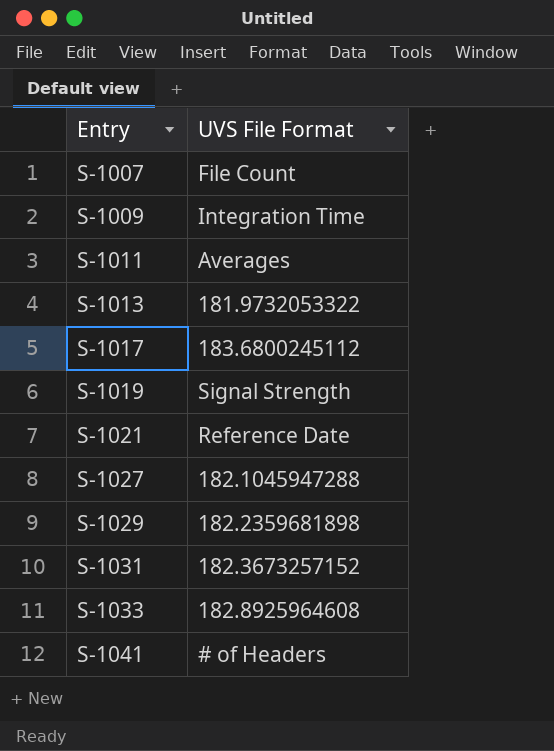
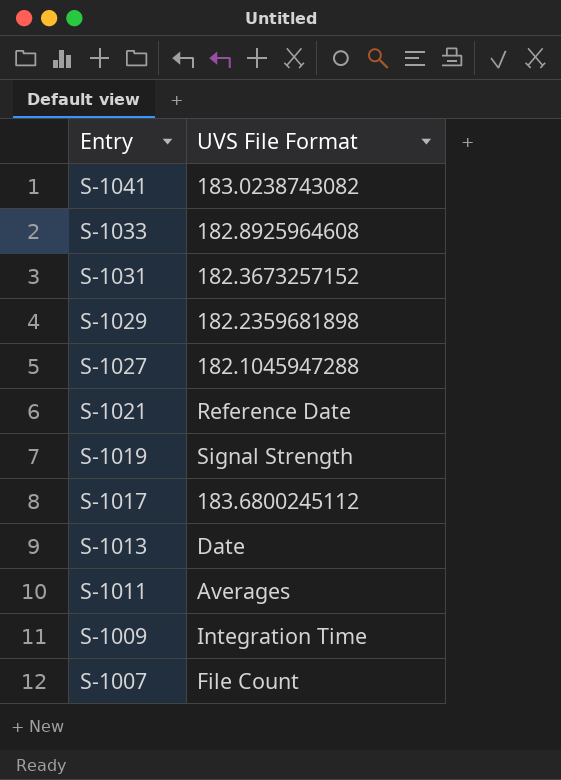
row order: Entry ascending -> Entry descending
S-1041 | UVS File Format: # of Headers -> 183.0238743082
S-1013 | UVS File Format: 181.9732053322 -> Date

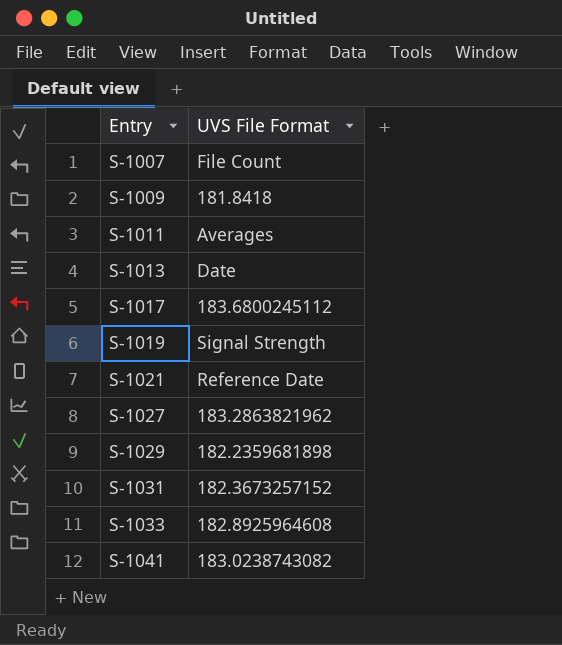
row order: Entry descending -> Entry ascending
S-1009 | UVS File Format: Integration Time -> 181.8418
S-1027 | UVS File Format: 182.1045947288 -> 183.2863821962

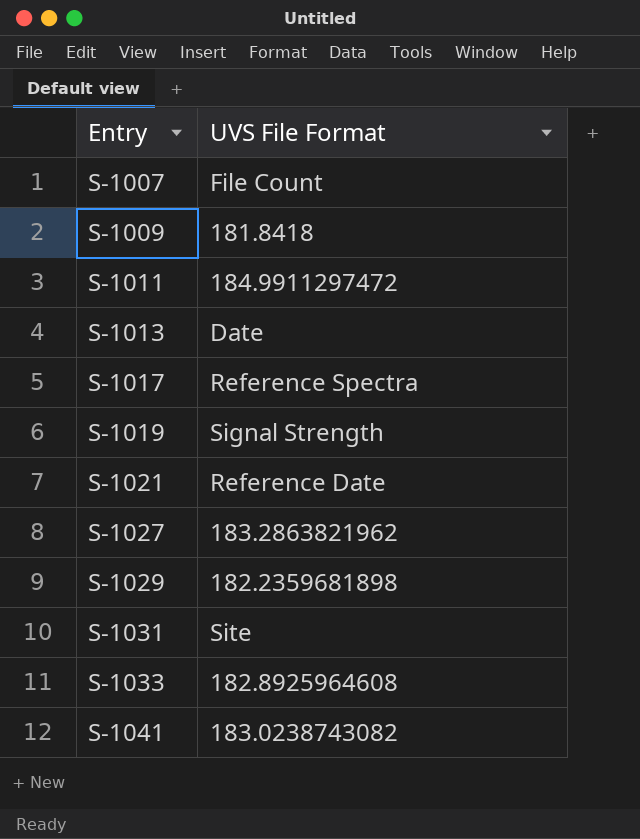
S-1011 | UVS File Format: Averages -> 184.9911297472
S-1017 | UVS File Format: 183.6800245112 -> Reference Spectra
S-1031 | UVS File Format: 182.3673257152 -> Site

